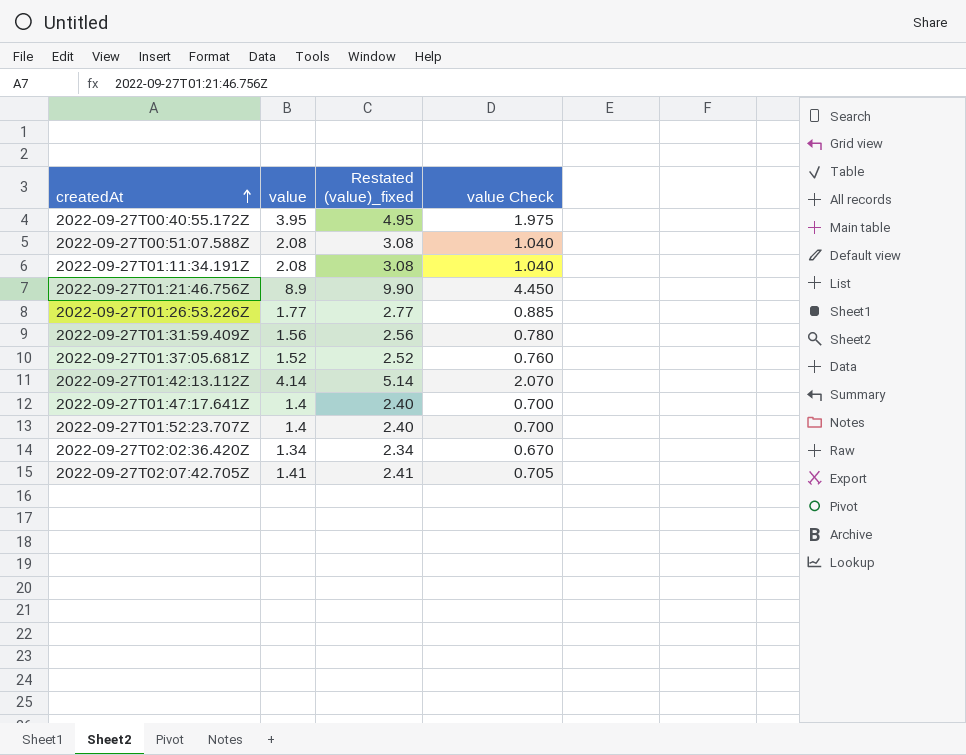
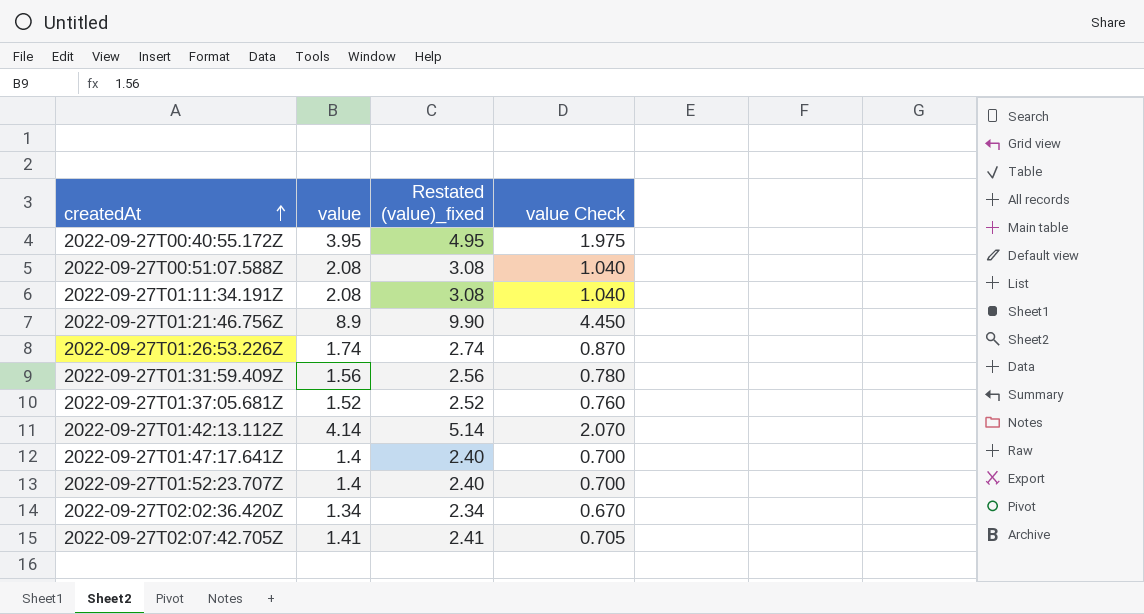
2022-09-27T01:26:53.226Z | value: 1.77 -> 1.74
2022-09-27T01:26:53.226Z | Restated (value)_fixed: 2.77 -> 2.74
2022-09-27T01:26:53.226Z | value Check: 0.885 -> 0.870

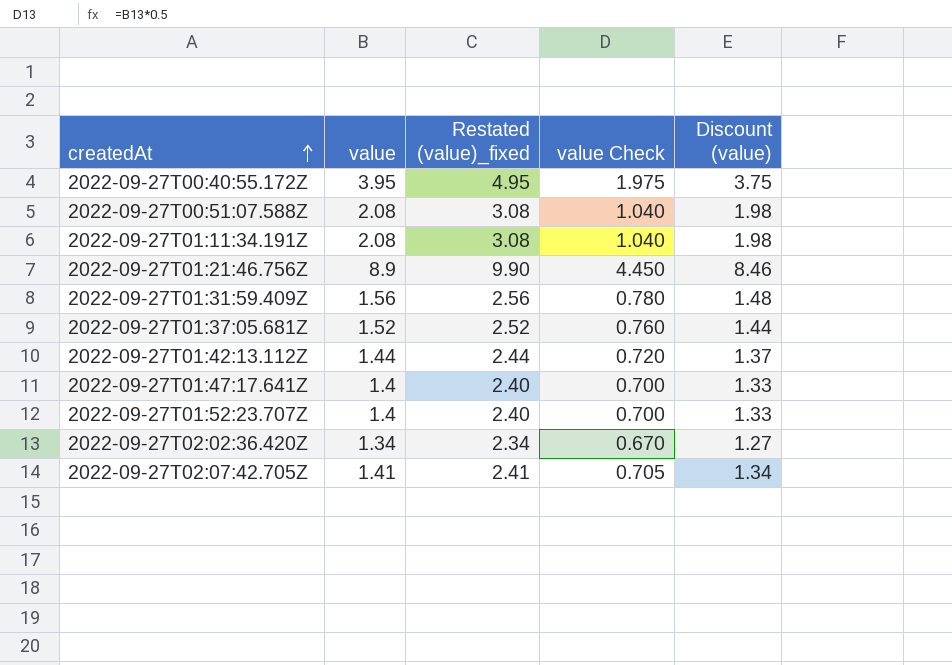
column Discount (value) | formula: none -> [value] * 0.95
row 2022-09-27T01:26:53.226Z: 1.74 | 2.74 | 0.870 -> none
2022-09-27T01:42:13.112Z | value: 4.14 -> 1.44
2022-09-27T01:42:13.112Z | Restated (value)_fixed: 5.14 -> 2.44
2022-09-27T01:42:13.112Z | value Check: 2.070 -> 0.720

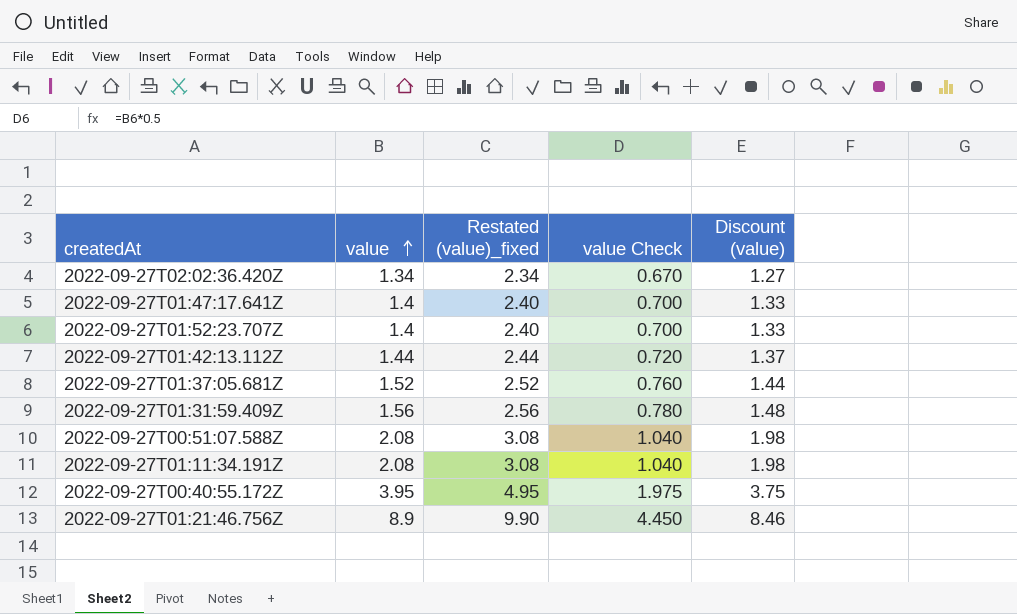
row order: createdAt ascending -> value ascending
row 2022-09-27T02:07:42.705Z: 1.41 | 2.41 | 0.705 | 1.34 -> none

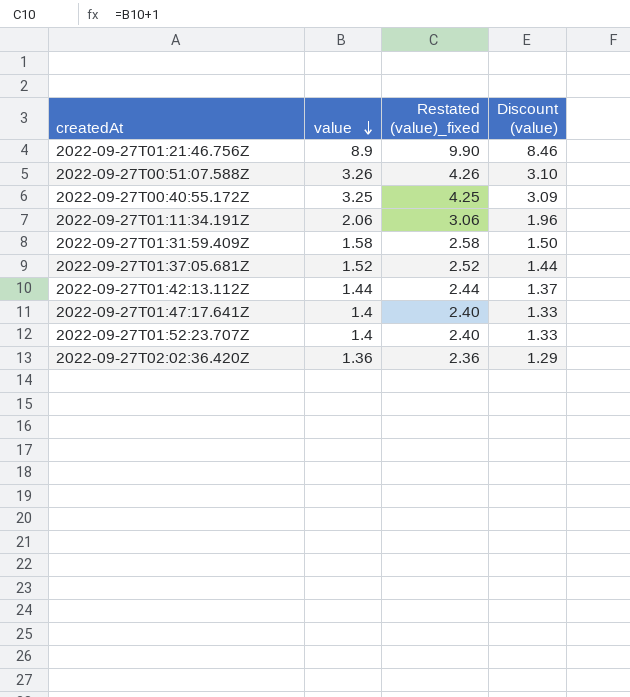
row order: value ascending -> value descending
column value Check | formula: [value] * 0.5 -> none
2022-09-27T00:51:07.588Z | value: 2.08 -> 3.26
2022-09-27T00:51:07.588Z | Restated (value)_fixed: 3.08 -> 4.26
2022-09-27T00:51:07.588Z | Discount (value): 1.98 -> 3.10
2022-09-27T00:40:55.172Z | value: 3.95 -> 3.25
2022-09-27T00:40:55.172Z | Restated (value)_fixed: 4.95 -> 4.25
2022-09-27T00:40:55.172Z | Discount (value): 3.75 -> 3.09
2022-09-27T01:11:34.191Z | value: 2.08 -> 2.06
2022-09-27T01:11:34.191Z | Restated (value)_fixed: 3.08 -> 3.06
2022-09-27T01:11:34.191Z | Discount (value): 1.98 -> 1.96
2022-09-27T01:31:59.409Z | value: 1.56 -> 1.58
2022-09-27T01:31:59.409Z | Restated (value)_fixed: 2.56 -> 2.58
2022-09-27T01:31:59.409Z | Discount (value): 1.48 -> 1.50
2022-09-27T02:02:36.420Z | value: 1.34 -> 1.36
2022-09-27T02:02:36.420Z | Restated (value)_fixed: 2.34 -> 2.36
2022-09-27T02:02:36.420Z | Discount (value): 1.27 -> 1.29

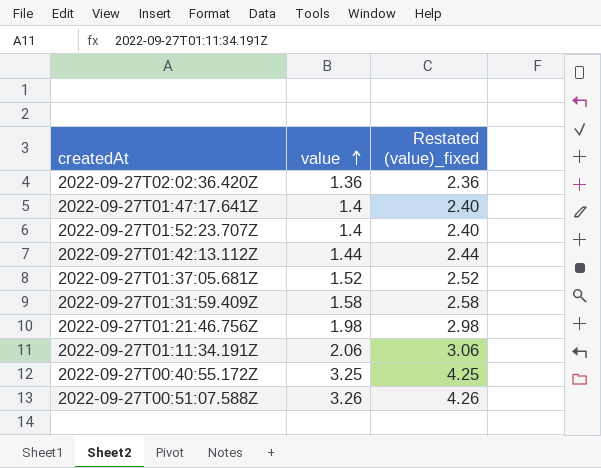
row order: value descending -> value ascending
column Discount (value) | formula: [value] * 0.95 -> none
2022-09-27T01:21:46.756Z | value: 8.9 -> 1.98
2022-09-27T01:21:46.756Z | Restated (value)_fixed: 9.90 -> 2.98

